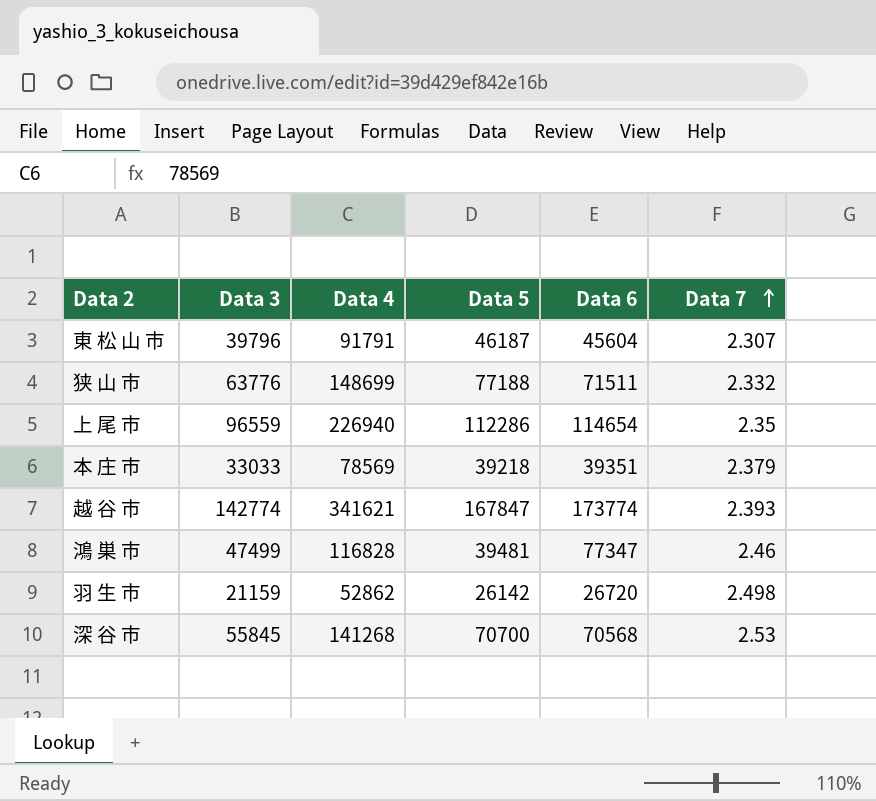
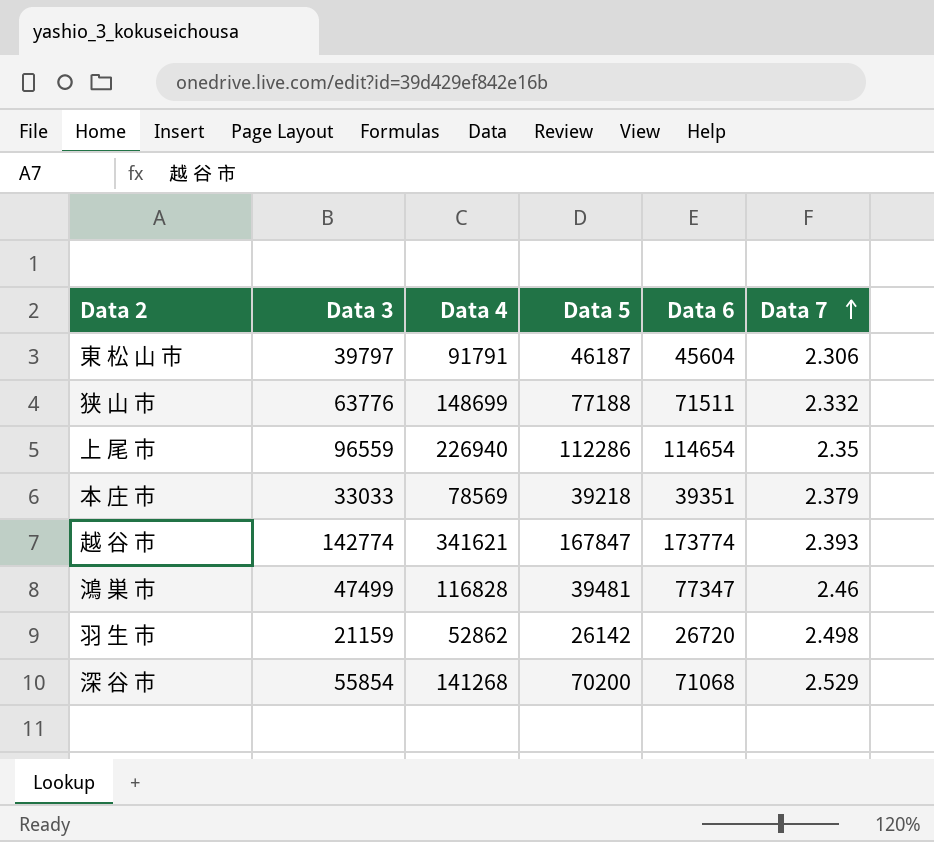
東 松 山 市 | Data 3: 39796 -> 39797
東 松 山 市 | Data 7: 2.307 -> 2.306
深 谷 市 | Data 3: 55845 -> 55854
深 谷 市 | Data 5: 70700 -> 70200
深 谷 市 | Data 6: 70568 -> 71068
深 谷 市 | Data 7: 2.53 -> 2.529

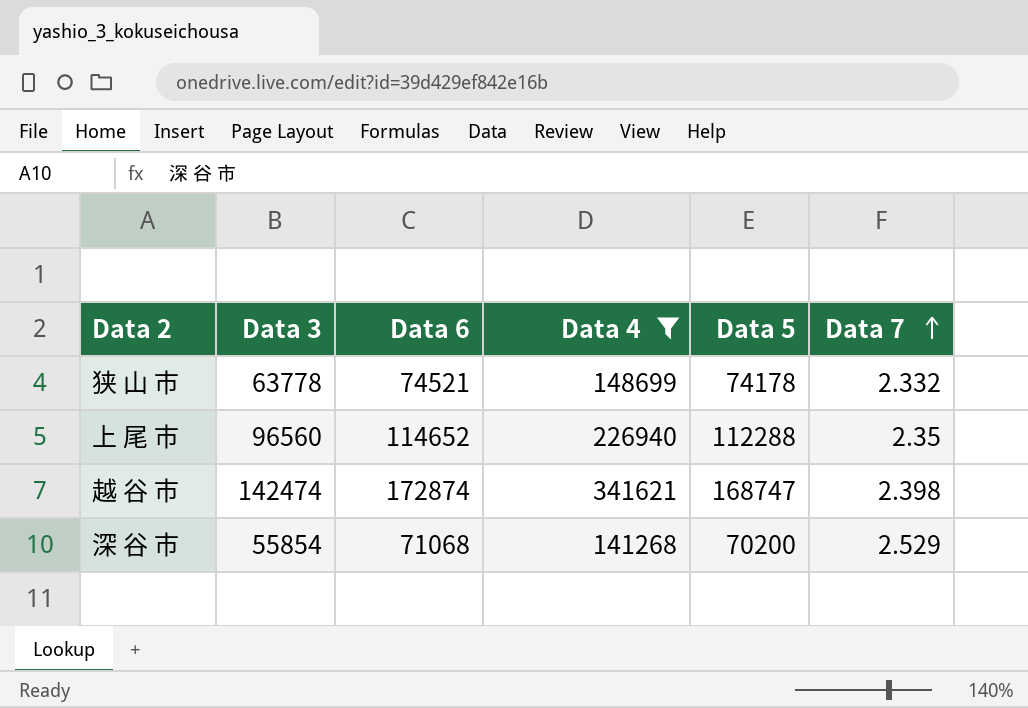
filter: none -> Data 4 >= 141268
column Data 6 | position: 5 -> 3
狭 山 市 | Data 3: 63776 -> 63778
狭 山 市 | Data 6: 71511 -> 74521
狭 山 市 | Data 5: 77188 -> 74178
上 尾 市 | Data 3: 96559 -> 96560
上 尾 市 | Data 6: 114654 -> 114652
上 尾 市 | Data 5: 112286 -> 112288
越 谷 市 | Data 3: 142774 -> 142474
越 谷 市 | Data 6: 173774 -> 172874
越 谷 市 | Data 5: 167847 -> 168747
越 谷 市 | Data 7: 2.393 -> 2.398

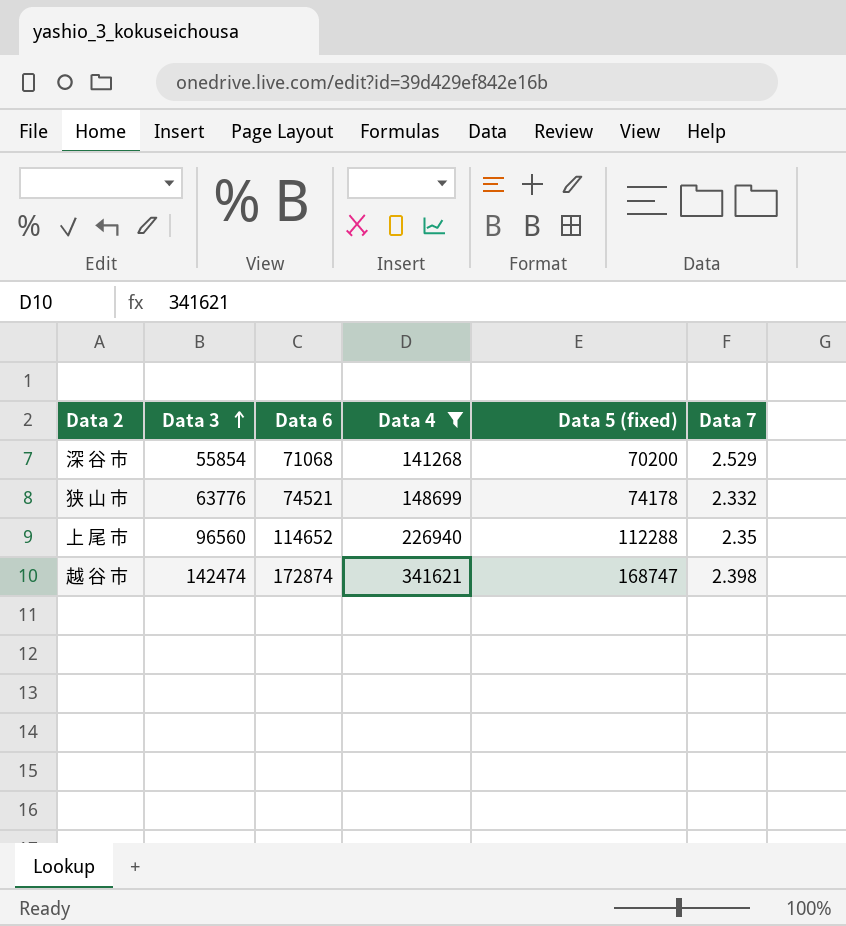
row order: Data 7 ascending -> Data 3 ascending
column name: Data 5 -> Data 5 (fixed)
狭 山 市 | Data 3: 63778 -> 63776

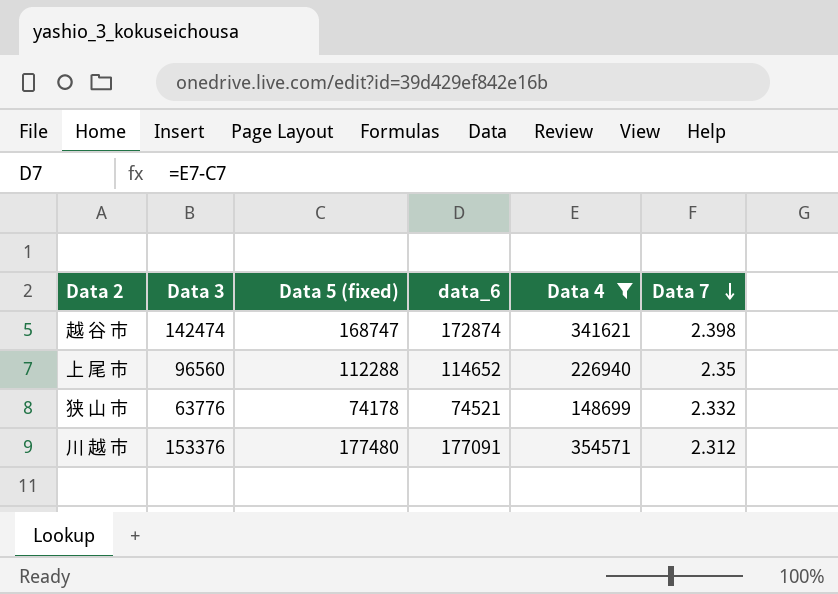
row order: Data 3 ascending -> Data 7 descending
column Data 5 (fixed) | position: 5 -> 3
column name: Data 6 -> data_6
row 深 谷 市: 55854 | 71068 | 141268 | 70200 | 2.529 -> none
row 川 越 市: none -> 153376 | 177480 | 177091 | 354571 | 2.312

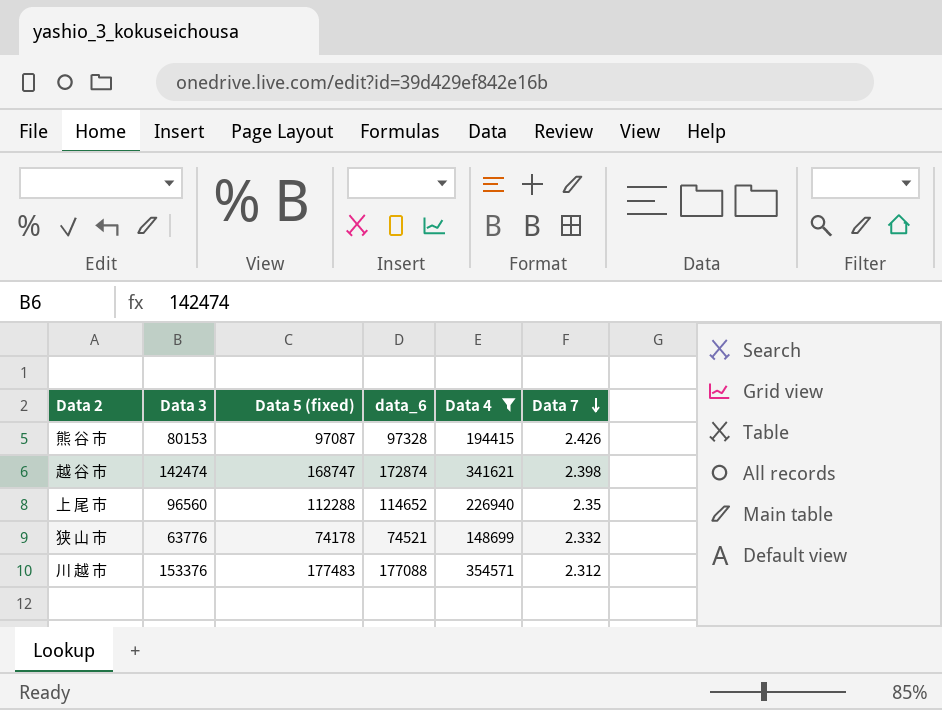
row 熊 谷 市: none -> 80153 | 97087 | 97328 | 194415 | 2.426
川 越 市 | Data 5 (fixed): 177480 -> 177483
川 越 市 | data_6: 177091 -> 177088

